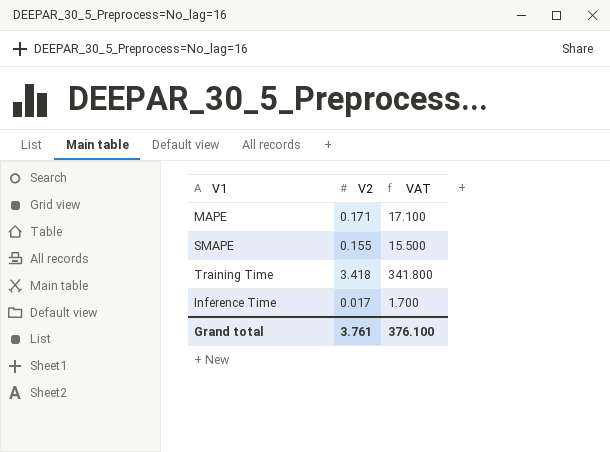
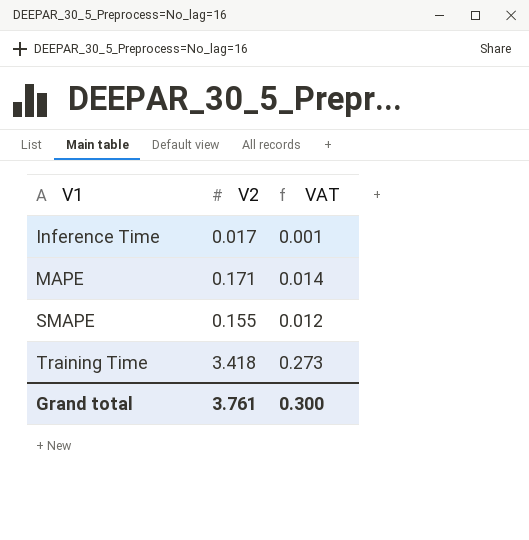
row order: none -> V1 ascending
column VAT | formula: [V2] * 100 -> [V2] * 0.08
Grand total | VAT: 376.100 -> 0.300

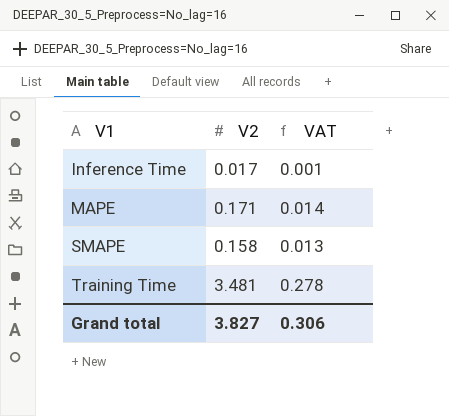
SMAPE | V2: 0.155 -> 0.158
SMAPE | VAT: 0.012 -> 0.013
Training Time | V2: 3.418 -> 3.481
Training Time | VAT: 0.273 -> 0.278
Grand total | V2: 3.761 -> 3.827
Grand total | VAT: 0.300 -> 0.306

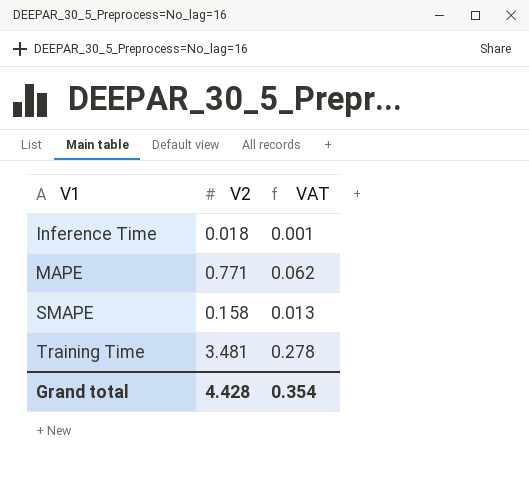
Inference Time | V2: 0.017 -> 0.018
MAPE | V2: 0.171 -> 0.771
MAPE | VAT: 0.014 -> 0.062
Grand total | V2: 3.827 -> 4.428
Grand total | VAT: 0.306 -> 0.354

